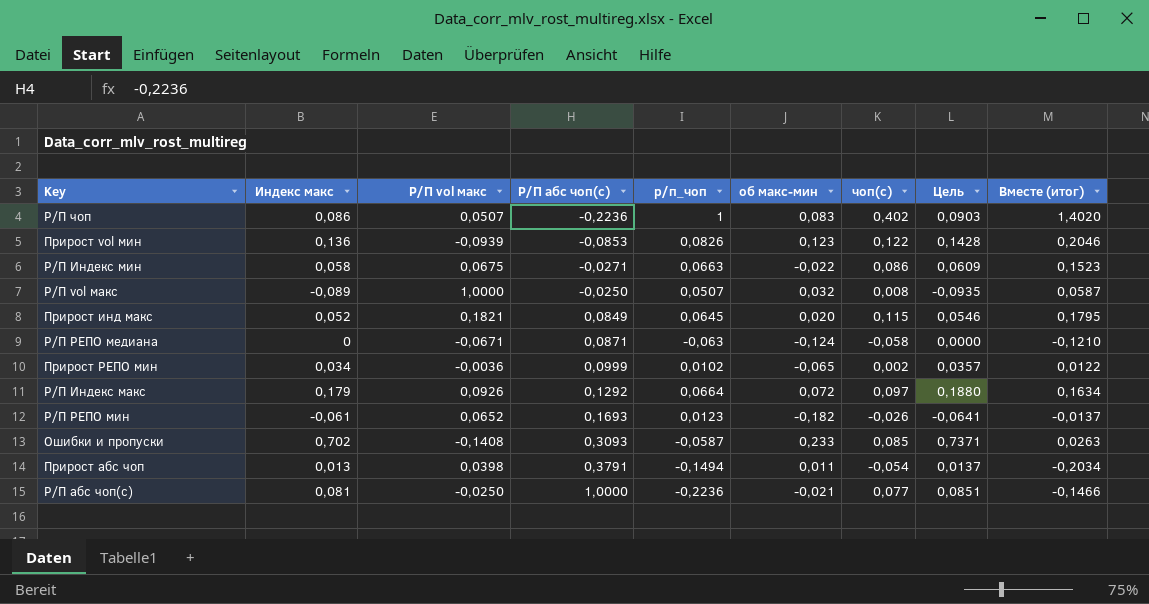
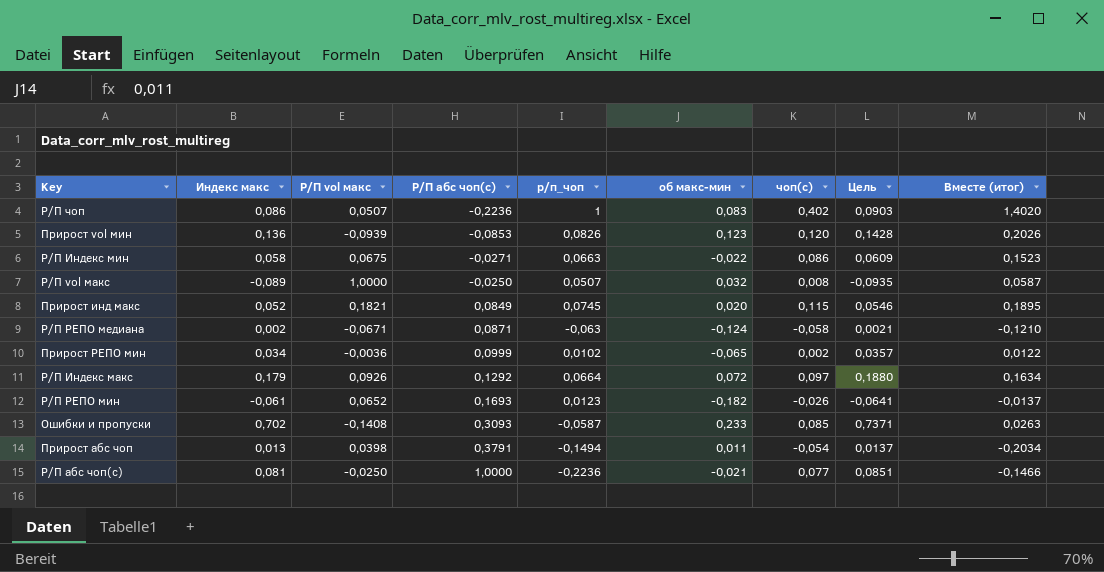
Прирост vol мин | чоп(с): 0,122 -> 0,120
Прирост vol мин | Вместе (итог): 0,2046 -> 0,2026
Прирост инд макс | р/п_чоп: 0,0645 -> 0,0745
Прирост инд макс | Вместе (итог): 0,1795 -> 0,1895
Р/П РЕПО медиана | Индекс макс: 0 -> 0,002
Р/П РЕПО медиана | Цель: 0,0000 -> 0,0021

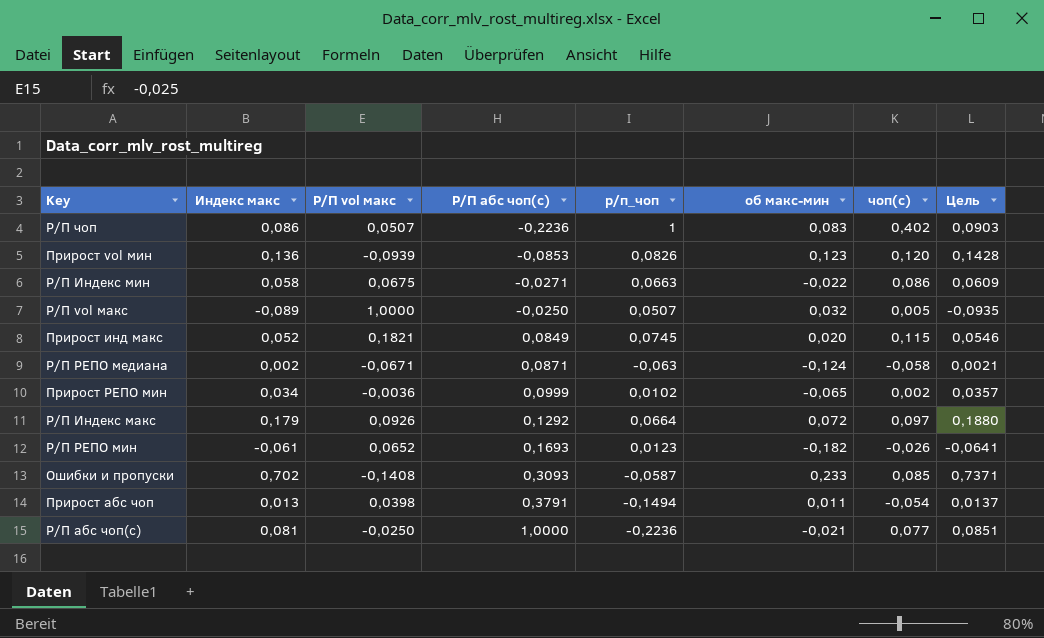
column Вместе (итог) | formula: [р/п_чоп] + [чоп(с)] -> none
Р/П vol макс | чоп(с): 0,008 -> 0,005

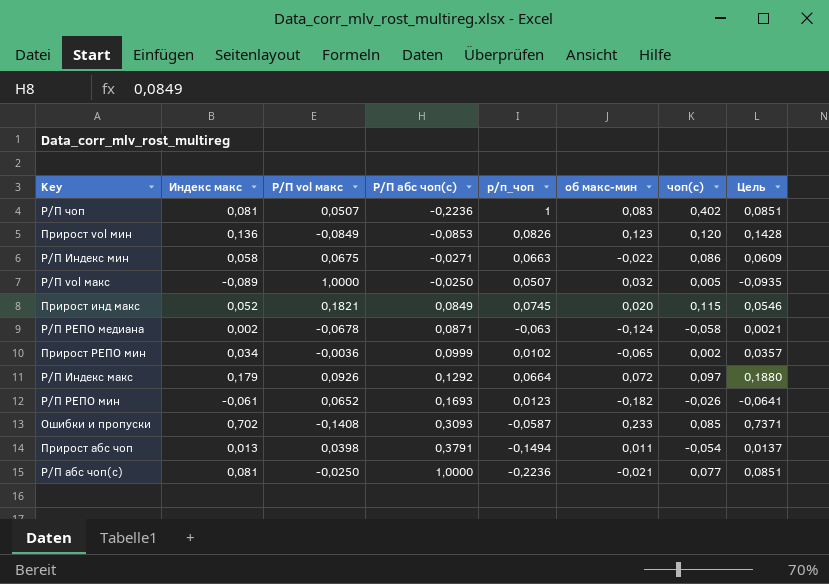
Р/П чоп | Индекс макс: 0,086 -> 0,081
Р/П чоп | Цель: 0,0903 -> 0,0851
Прирост vol мин | Р/П vol макс: -0,0939 -> -0,0849
Р/П РЕПО медиана | Р/П vol макс: -0,0671 -> -0,0678

